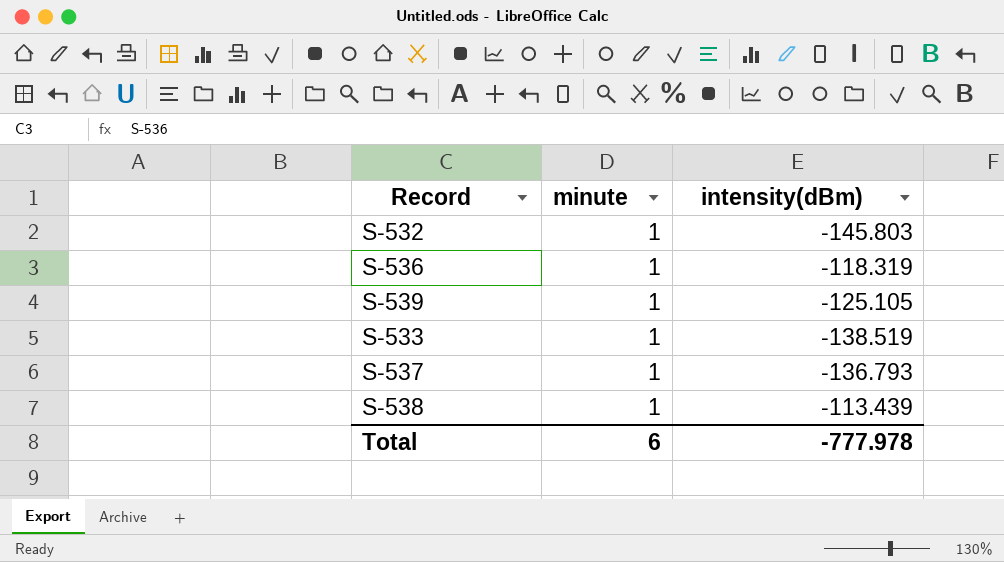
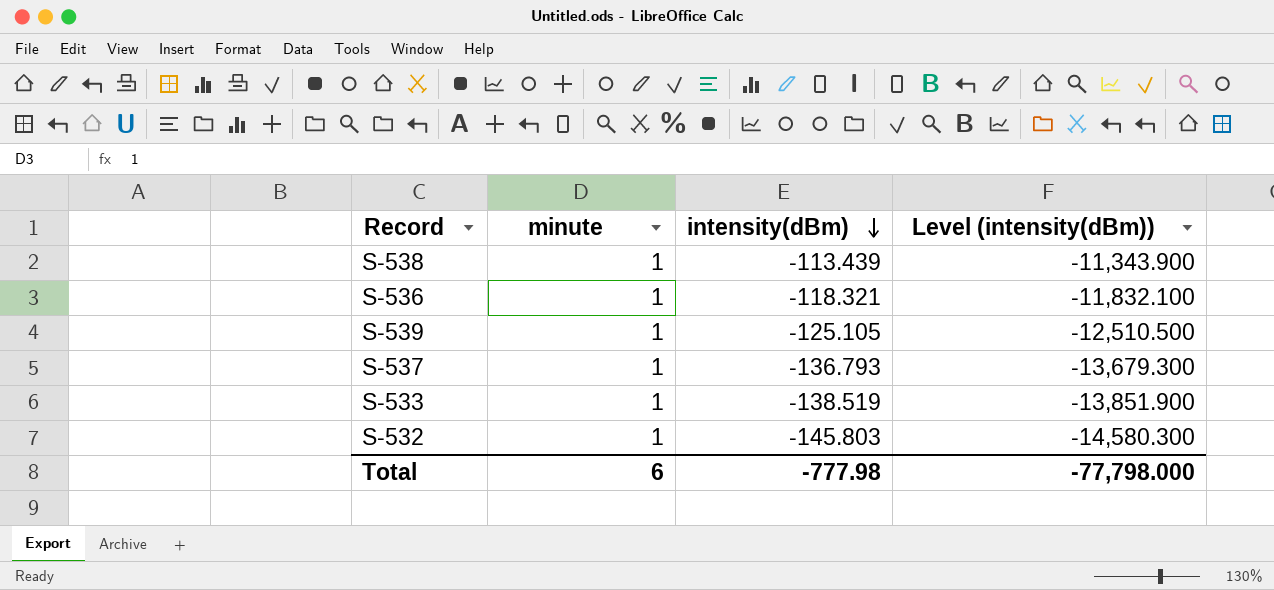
row order: none -> intensity(dBm) descending
column Level (intensity(dBm)) | formula: none -> [intensity(dBm)] * 100
S-536 | intensity(dBm): -118.319 -> -118.321
Total | intensity(dBm): -777.978 -> -777.98

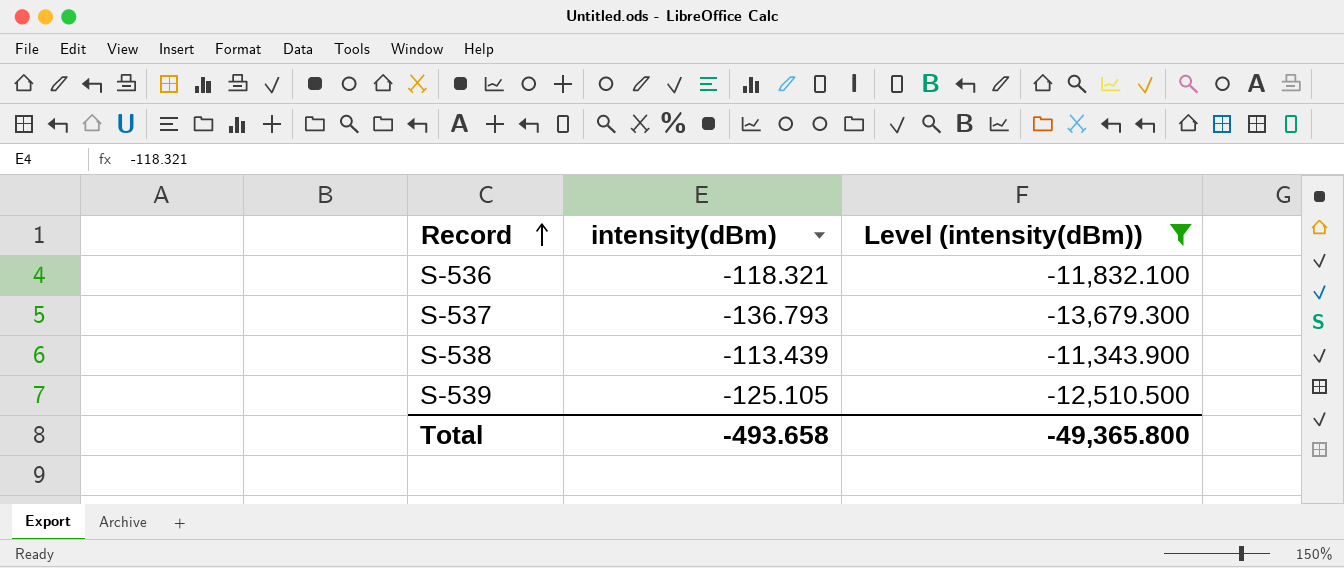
filter: none -> Level (intensity(dBm)) >= -13,679.300
row order: intensity(dBm) descending -> Record ascending
column minute | position: 2 -> none
Total | intensity(dBm): -777.98 -> -493.658
Total | Level (intensity(dBm)): -77,798.000 -> -49,365.800

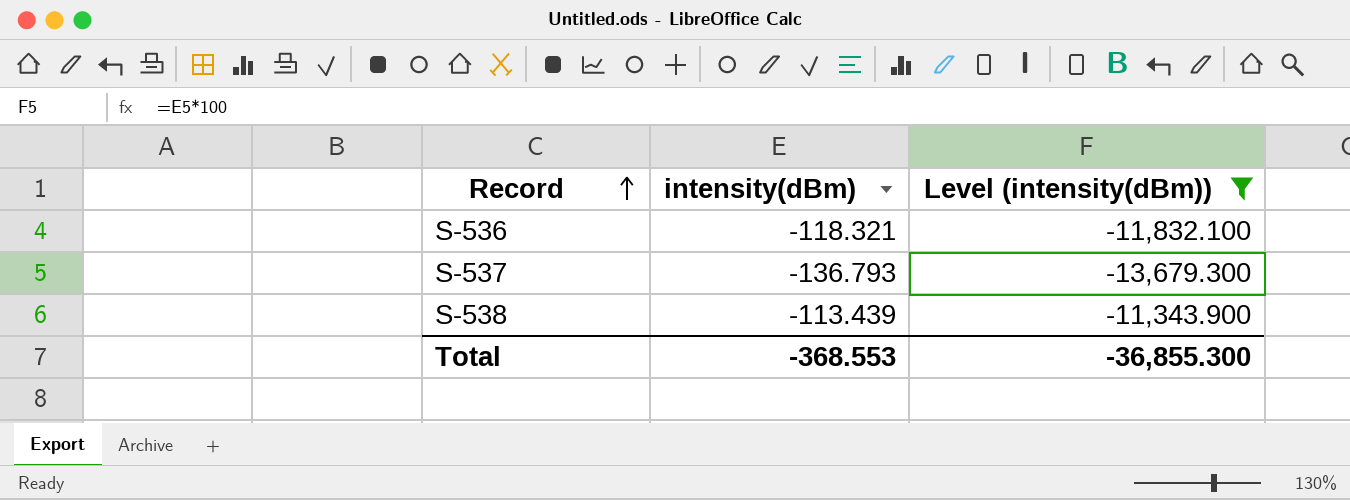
row S-539: -125.105 | -12,510.500 -> none
Total | intensity(dBm): -493.658 -> -368.553
Total | Level (intensity(dBm)): -49,365.800 -> -36,855.300

